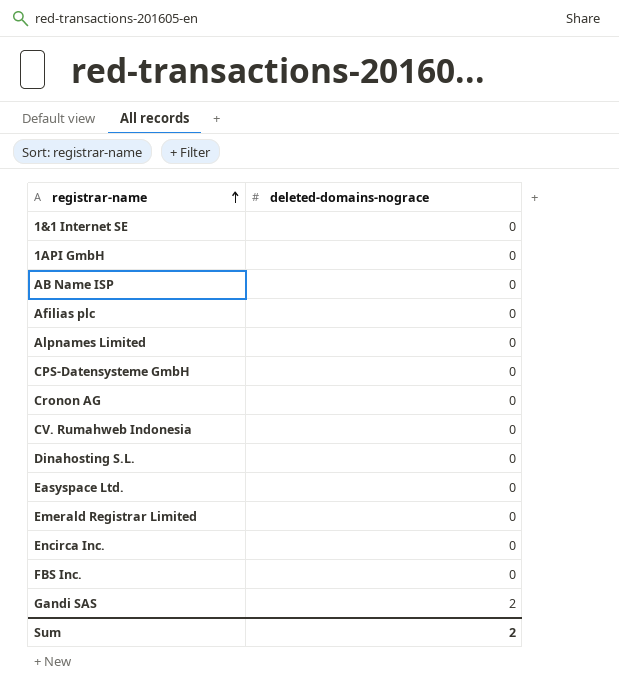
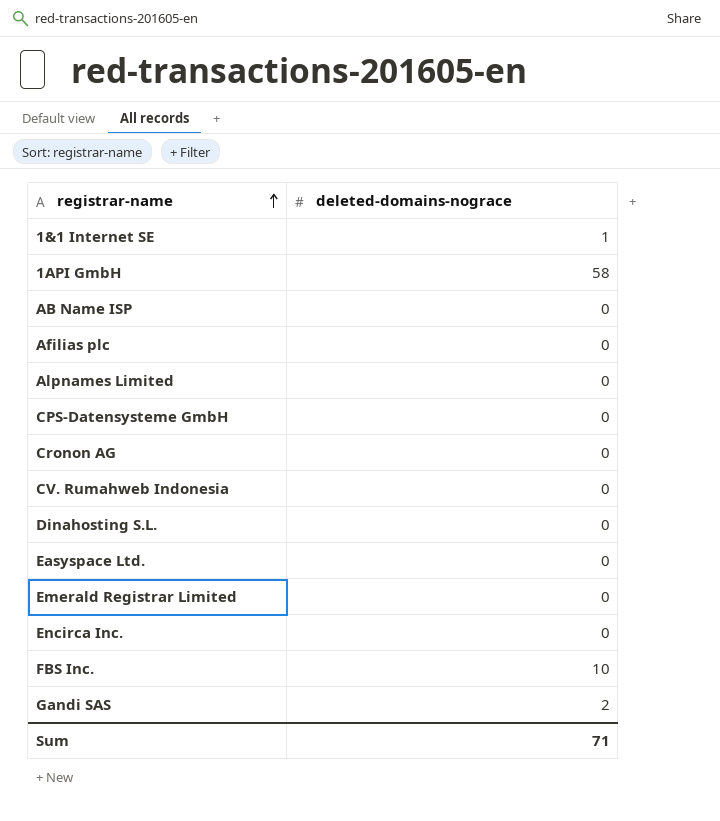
1&1 Internet SE | deleted-domains-nograce: 0 -> 1
1API GmbH | deleted-domains-nograce: 0 -> 58
FBS Inc. | deleted-domains-nograce: 0 -> 10
Sum | deleted-domains-nograce: 2 -> 71

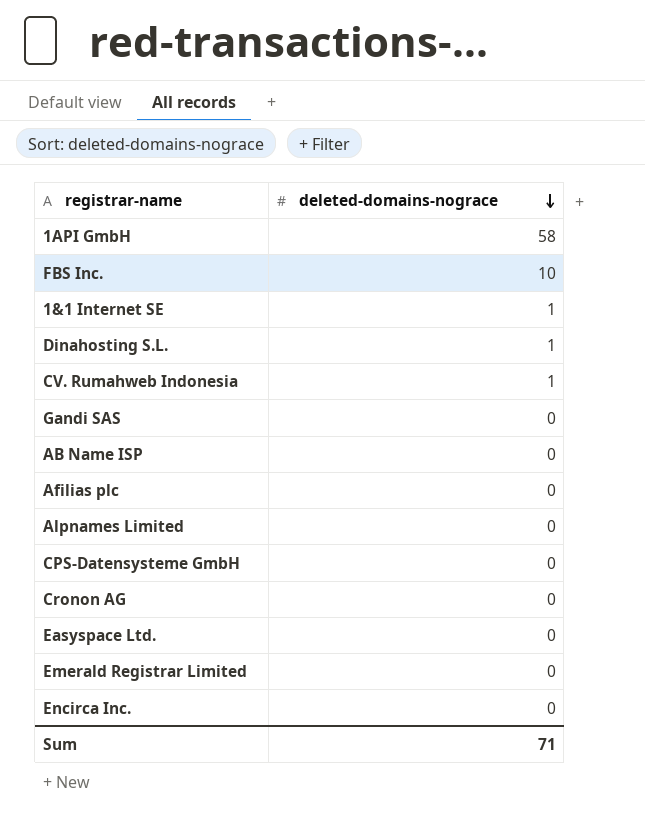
row order: registrar-name ascending -> deleted-domains-nograce descending
Dinahosting S.L. | deleted-domains-nograce: 0 -> 1
CV. Rumahweb Indonesia | deleted-domains-nograce: 0 -> 1
Gandi SAS | deleted-domains-nograce: 2 -> 0

